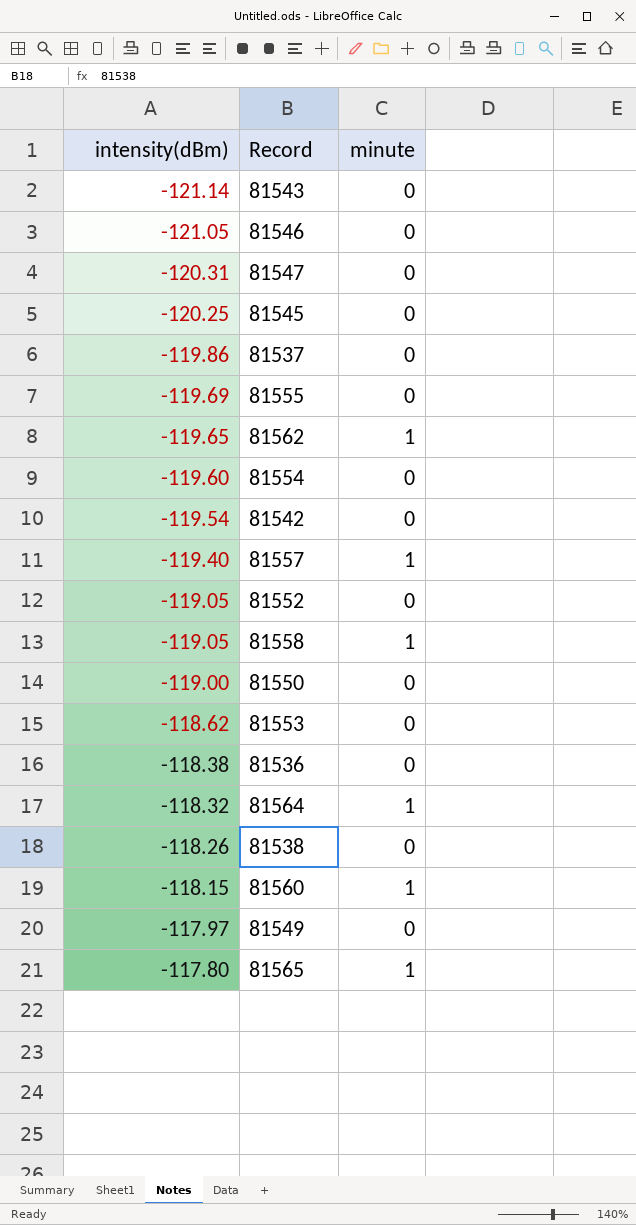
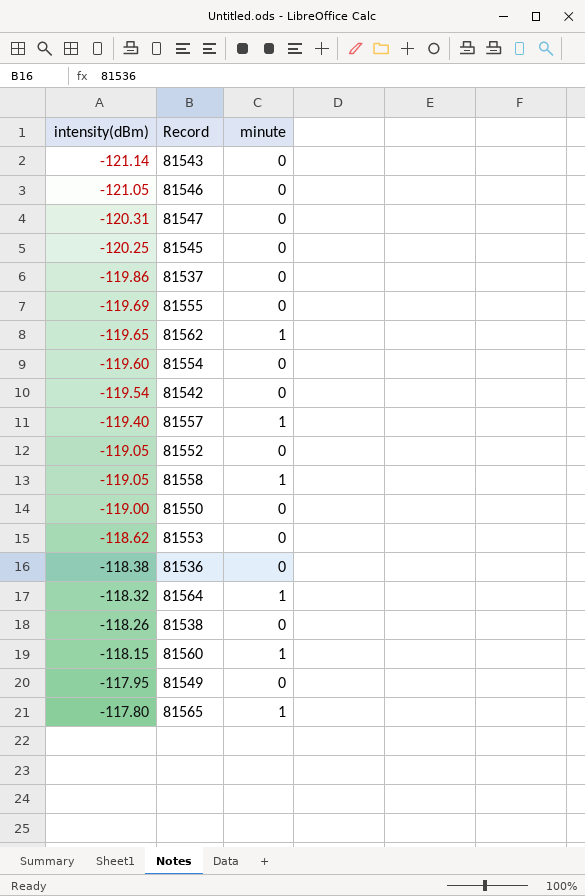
81549 | intensity(dBm): -117.97 -> -117.95

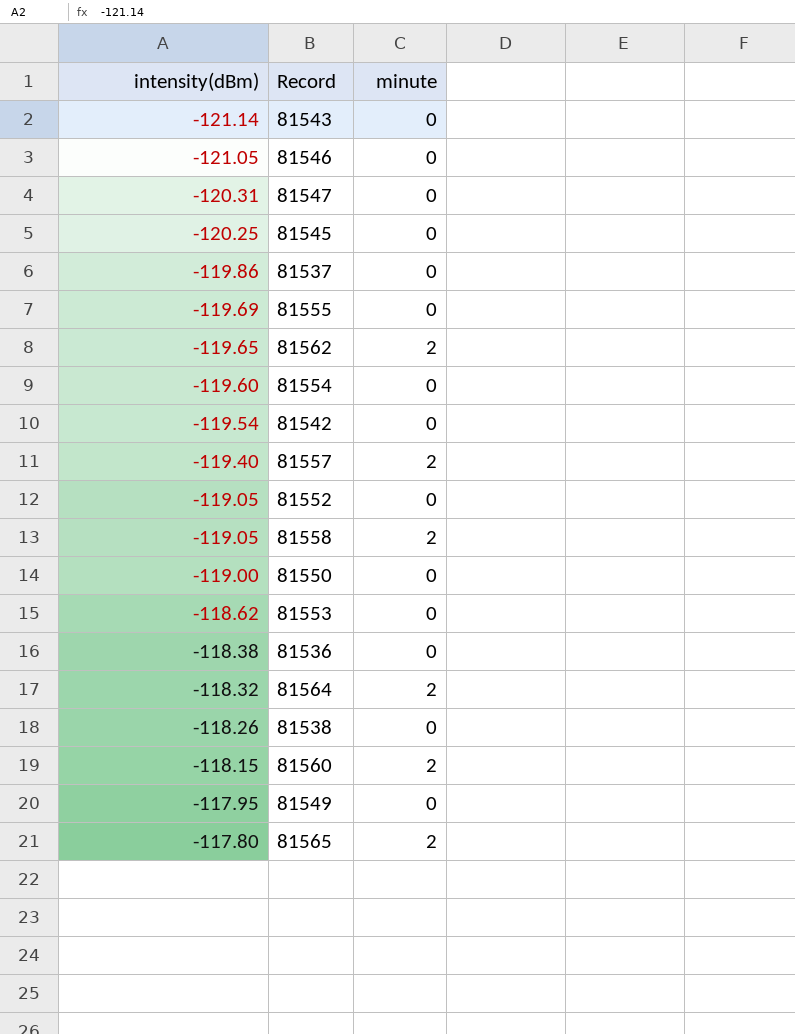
81562 | minute: 1 -> 2
81557 | minute: 1 -> 2
81558 | minute: 1 -> 2
81564 | minute: 1 -> 2
81560 | minute: 1 -> 2
81565 | minute: 1 -> 2

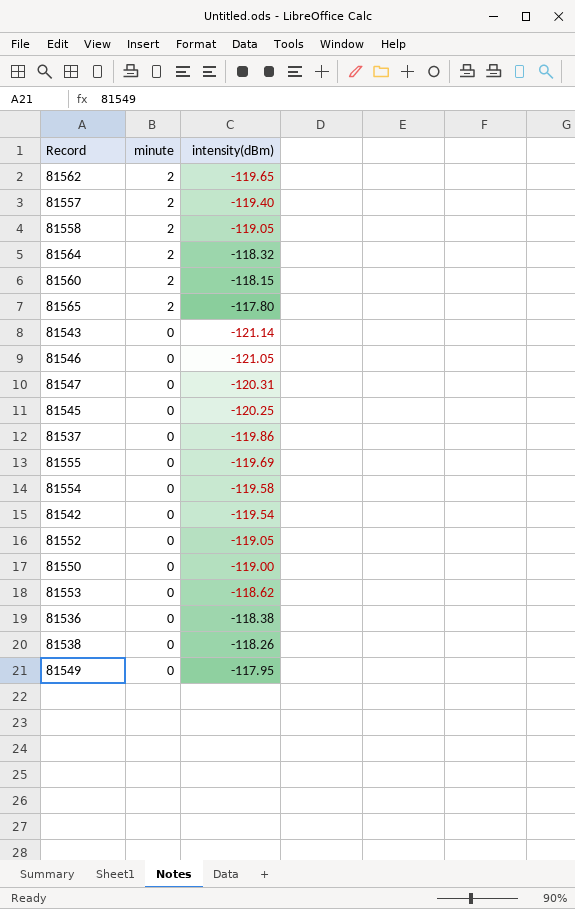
row order: intensity(dBm) ascending -> minute descending
column intensity(dBm) | position: 1 -> 3
81554 | intensity(dBm): -119.60 -> -119.58

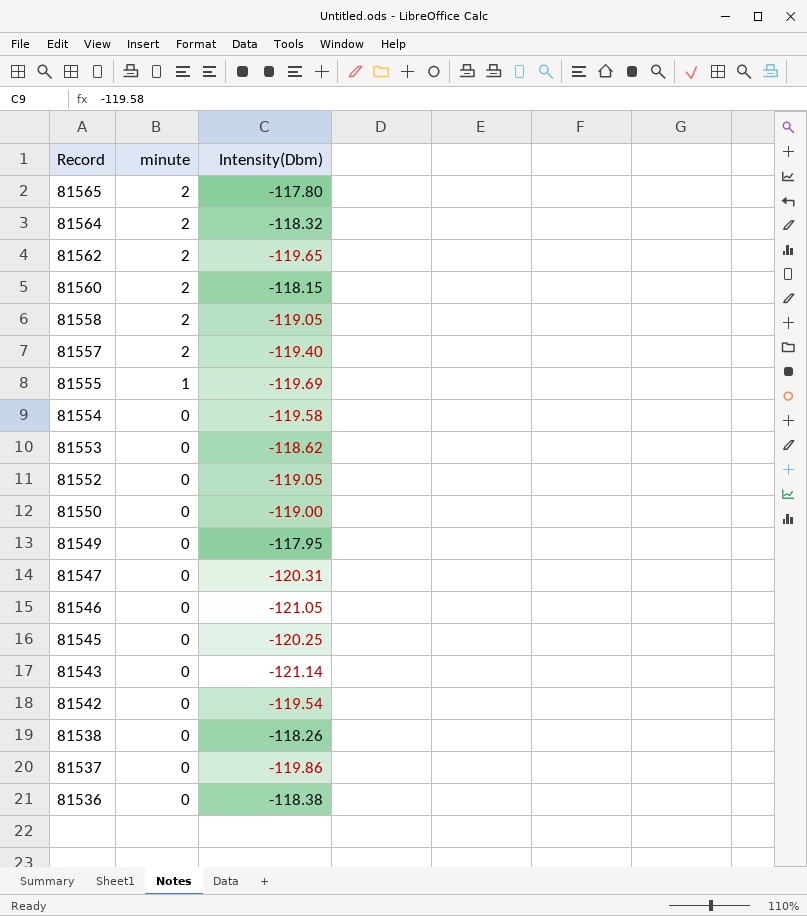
row order: minute descending -> Record descending
column name: intensity(dBm) -> Intensity(Dbm)
81555 | minute: 0 -> 1

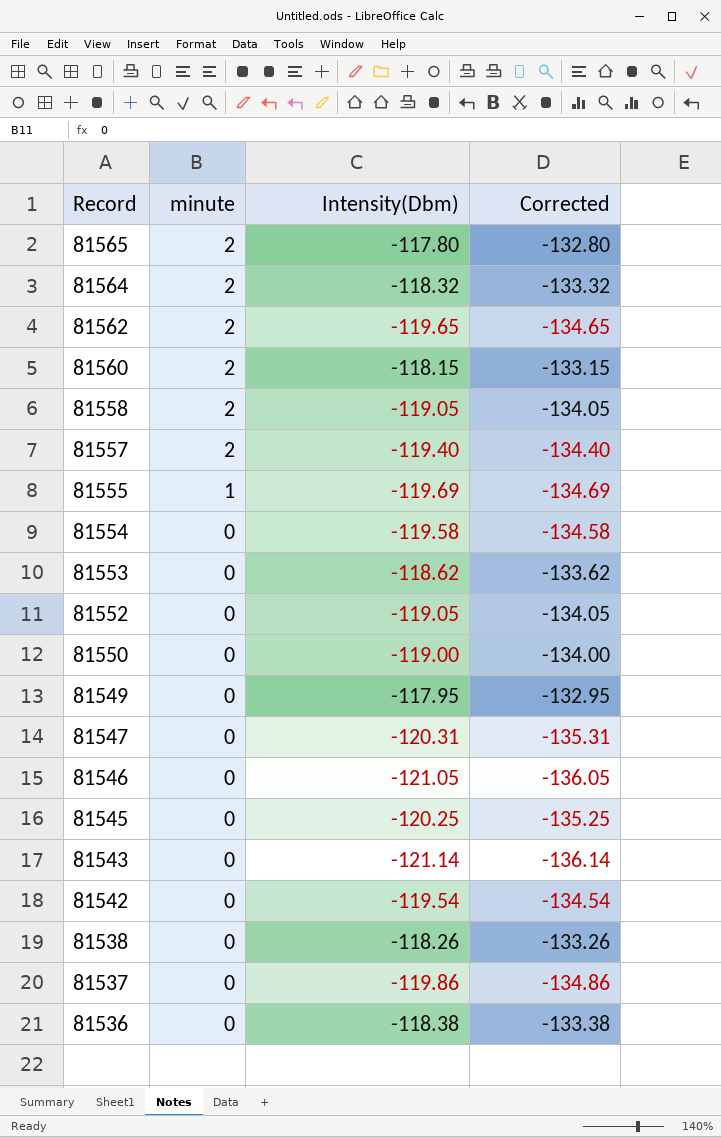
column Corrected | formula: none -> [Intensity(Dbm)] - 15

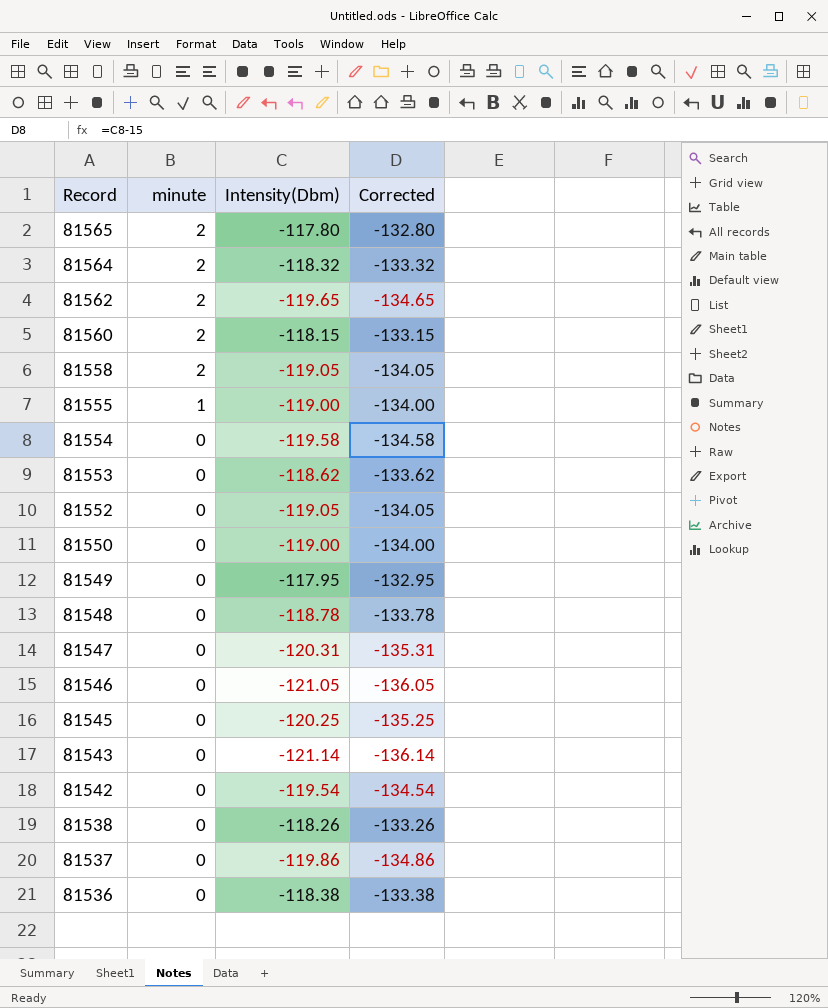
row 81557: 2 | -119.40 | -134.40 -> none
81555 | Intensity(Dbm): -119.69 -> -119.00
81555 | Corrected: -134.69 -> -134.00
row 81548: none -> 0 | -118.78 | -133.78

